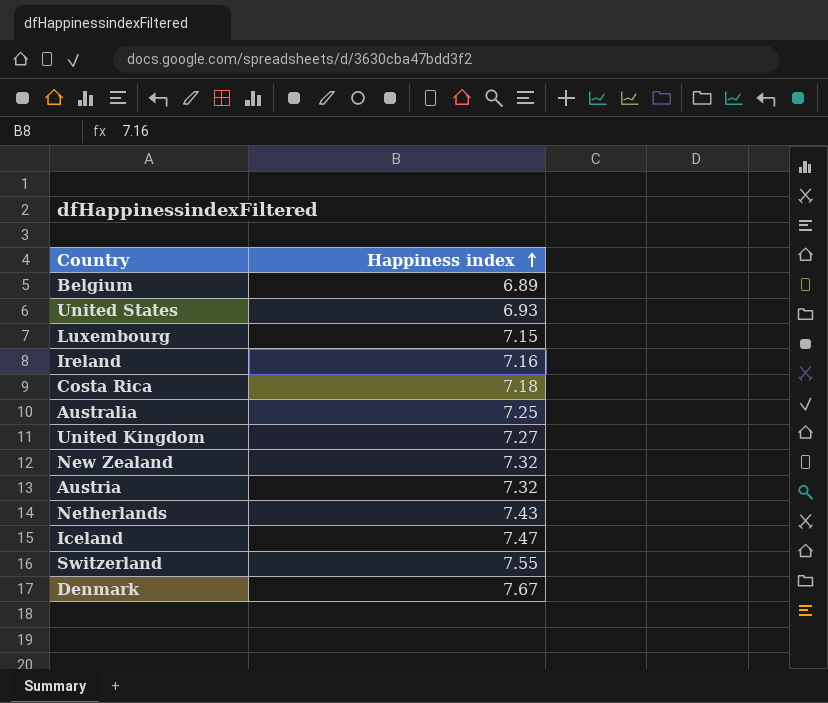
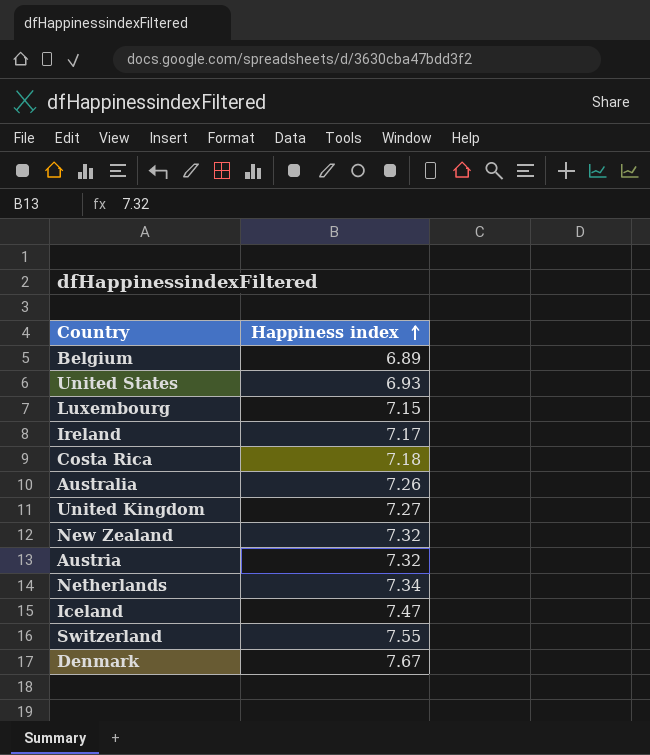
Ireland | Happiness index: 7.16 -> 7.17
Australia | Happiness index: 7.25 -> 7.26
Netherlands | Happiness index: 7.43 -> 7.34

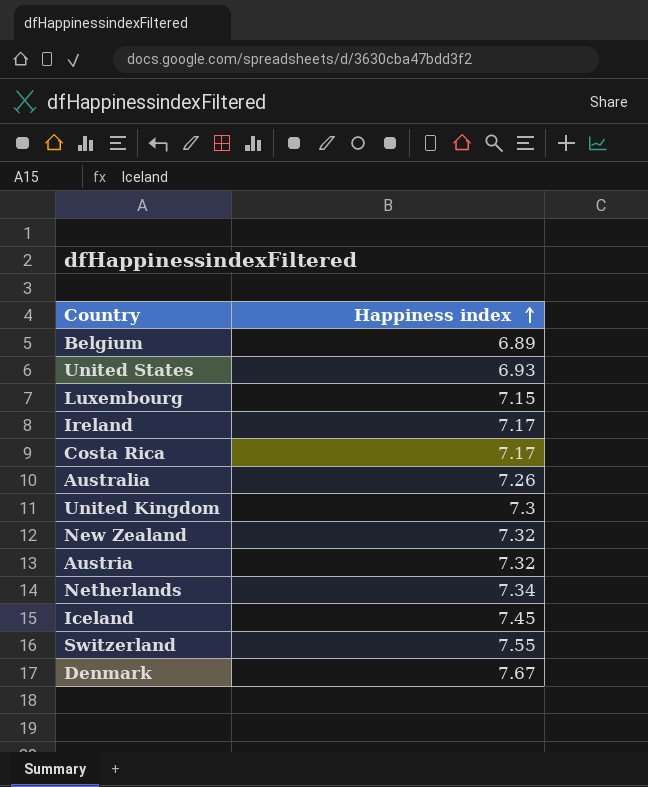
Costa Rica | Happiness index: 7.18 -> 7.17
United Kingdom | Happiness index: 7.27 -> 7.3
Iceland | Happiness index: 7.47 -> 7.45

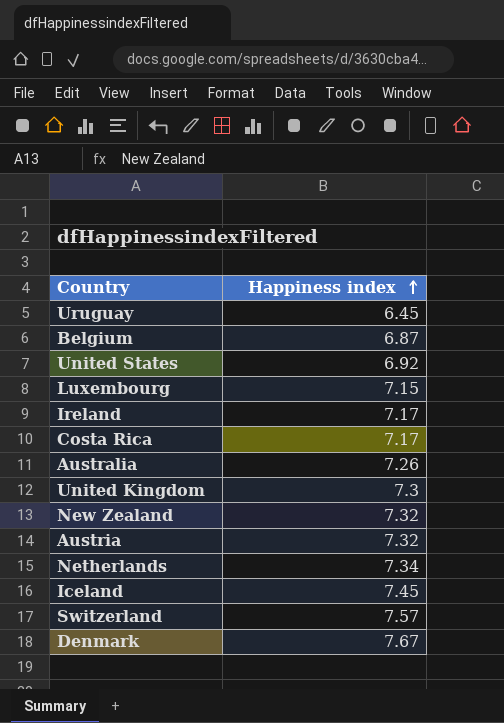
row Uruguay: none -> 6.45
Belgium | Happiness index: 6.89 -> 6.87
United States | Happiness index: 6.93 -> 6.92
Switzerland | Happiness index: 7.55 -> 7.57

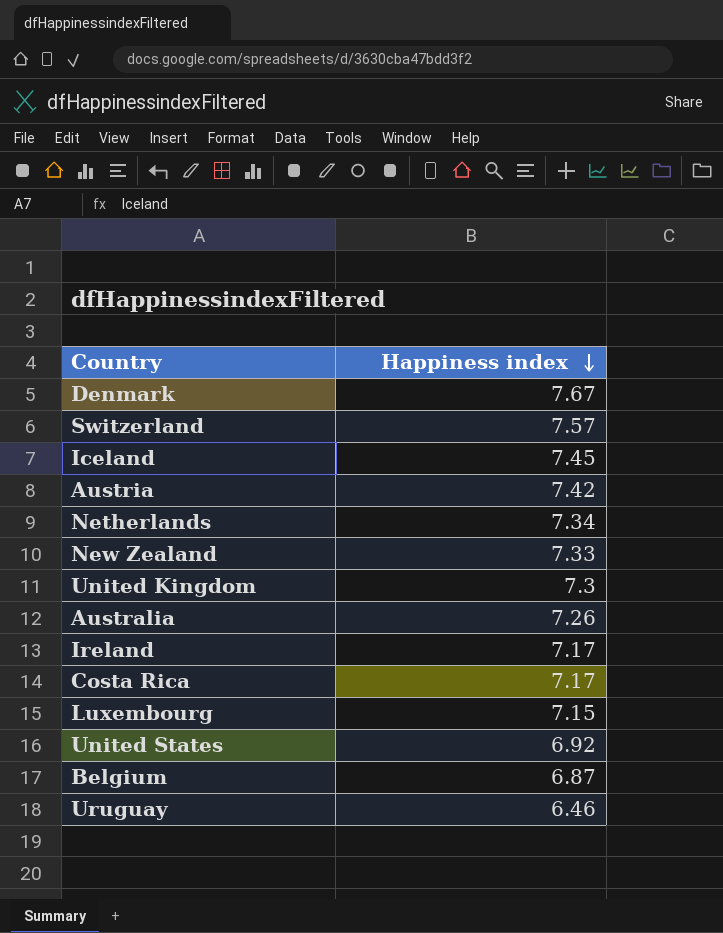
row order: Happiness index ascending -> Happiness index descending
Austria | Happiness index: 7.32 -> 7.42
New Zealand | Happiness index: 7.32 -> 7.33
Uruguay | Happiness index: 6.45 -> 6.46

